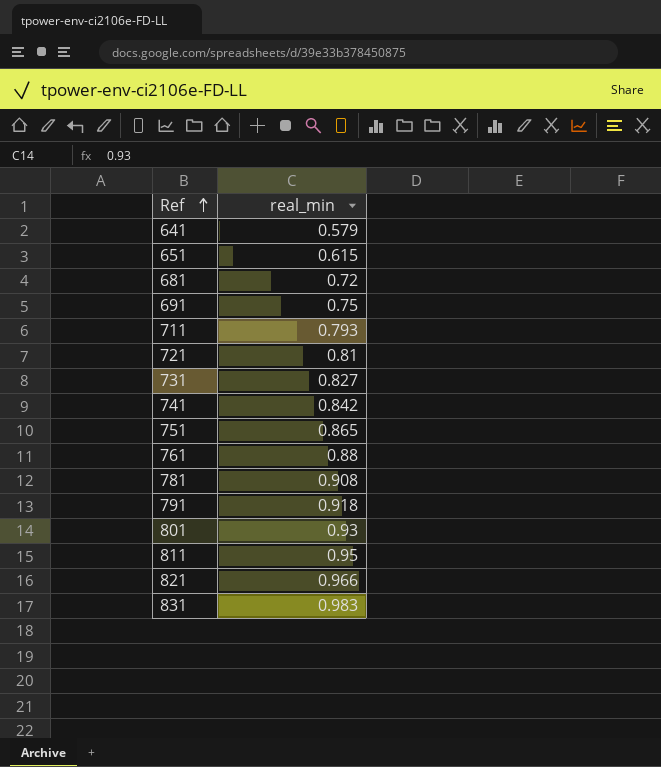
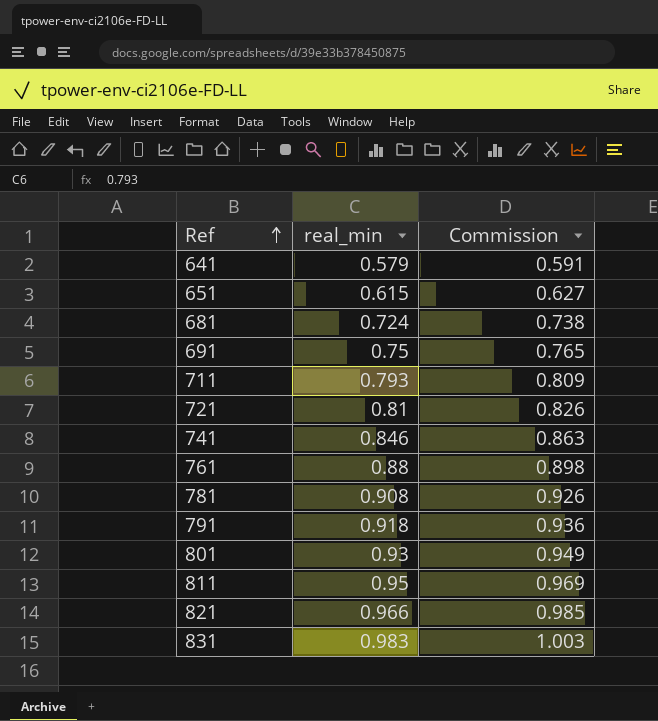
column Commission | formula: none -> [real_min] * 1.02
row 731: 0.827 -> none
row 751: 0.865 -> none
681 | real_min: 0.72 -> 0.724
741 | real_min: 0.842 -> 0.846

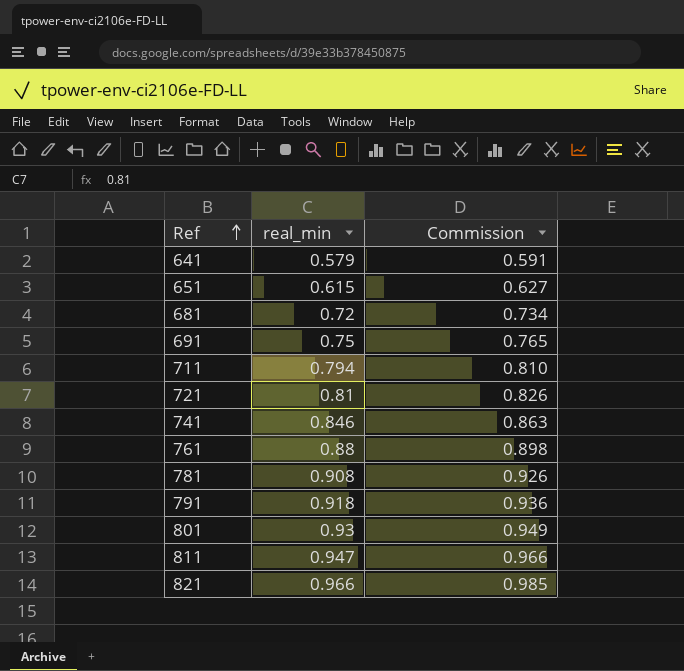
row 831: 0.983 | 1.003 -> none
681 | real_min: 0.724 -> 0.72
681 | Commission: 0.738 -> 0.734
711 | real_min: 0.793 -> 0.794
711 | Commission: 0.809 -> 0.810
811 | real_min: 0.95 -> 0.947
811 | Commission: 0.969 -> 0.966

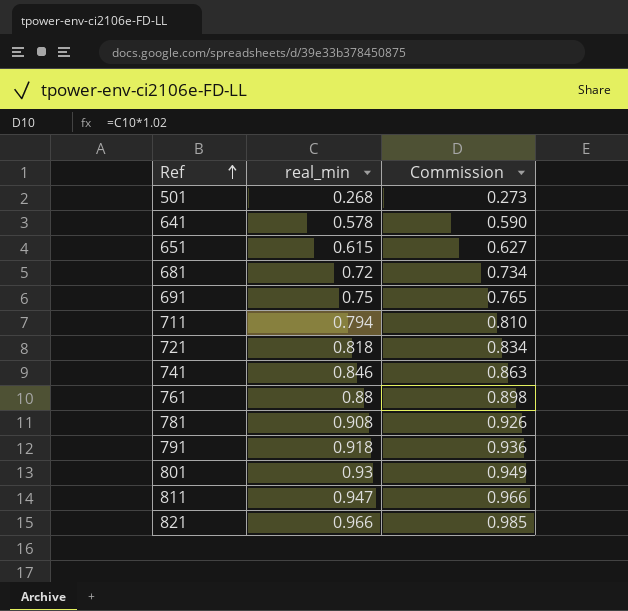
row 501: none -> 0.268 | 0.273
641 | real_min: 0.579 -> 0.578
641 | Commission: 0.591 -> 0.590
721 | real_min: 0.81 -> 0.818
721 | Commission: 0.826 -> 0.834

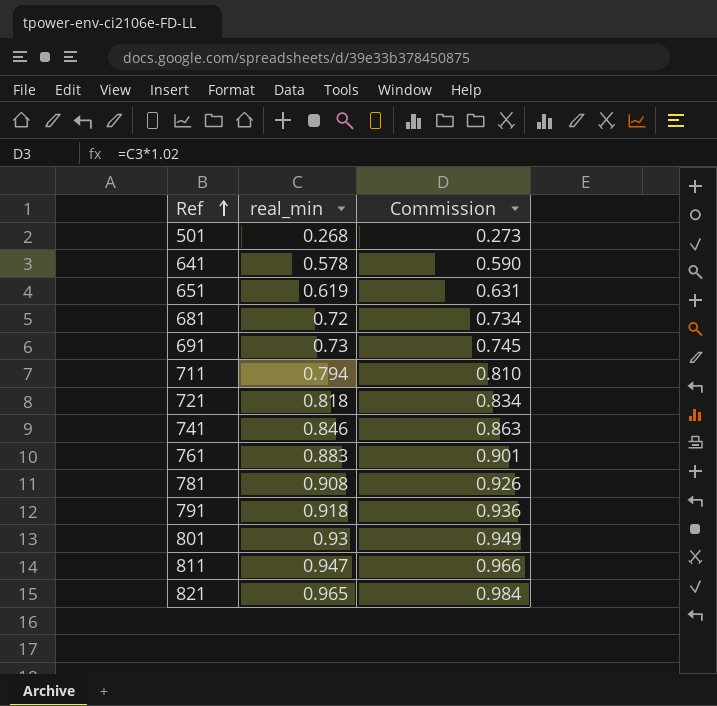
651 | real_min: 0.615 -> 0.619
651 | Commission: 0.627 -> 0.631
691 | real_min: 0.75 -> 0.73
691 | Commission: 0.765 -> 0.745
761 | real_min: 0.88 -> 0.883
761 | Commission: 0.898 -> 0.901
821 | real_min: 0.966 -> 0.965
821 | Commission: 0.985 -> 0.984

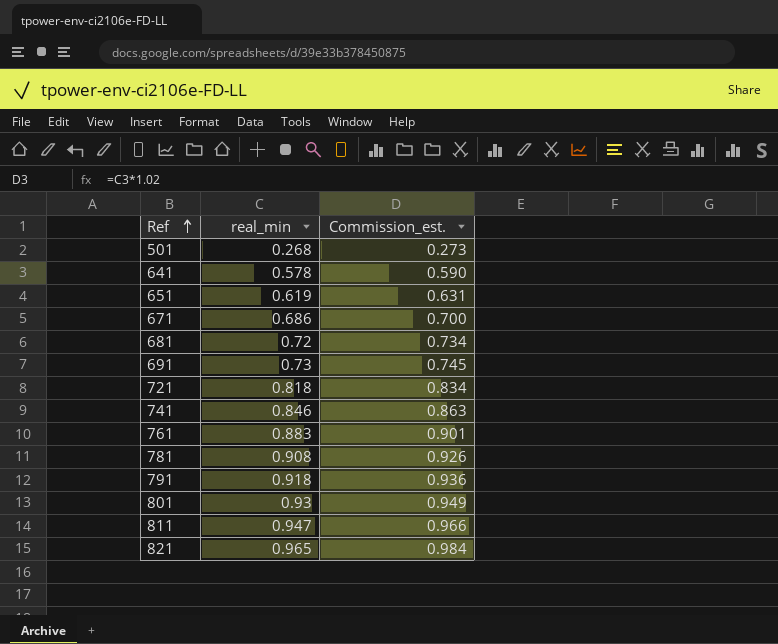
column name: Commission -> Commission_est.
row 711: 0.794 | 0.810 -> none
row 671: none -> 0.686 | 0.700

